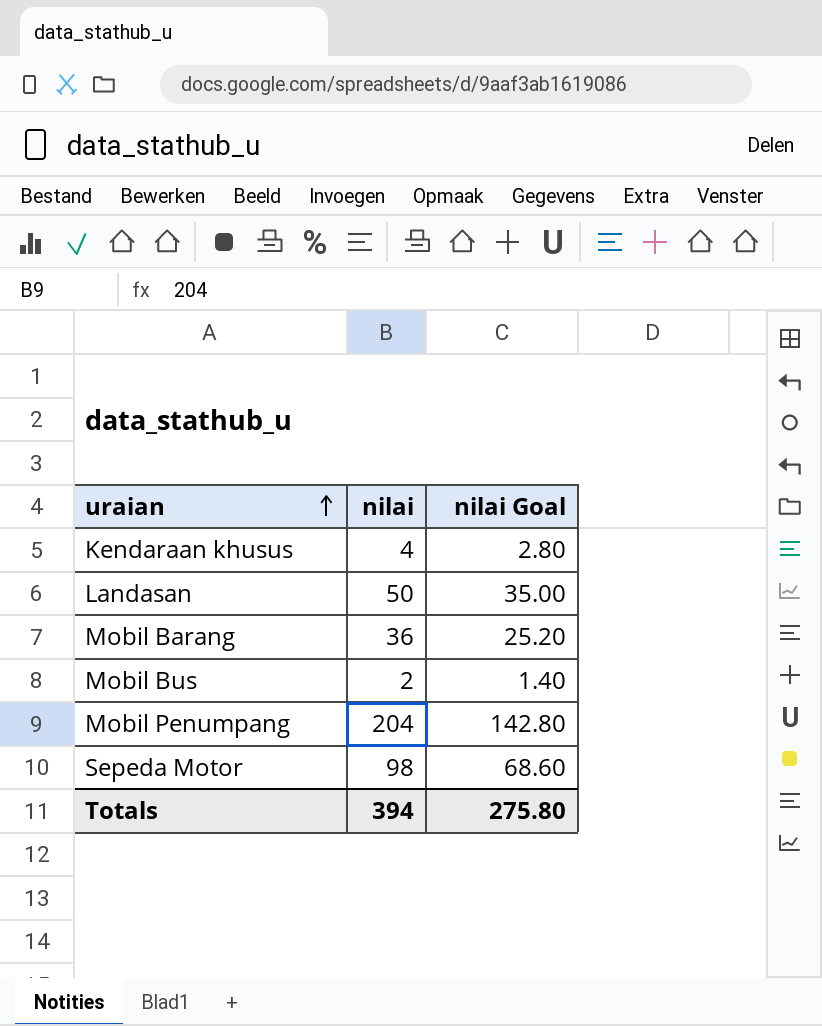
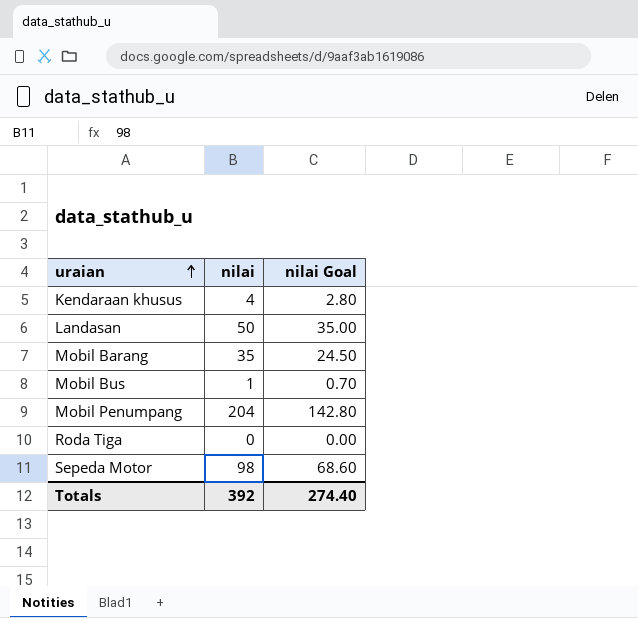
Mobil Barang | nilai: 36 -> 35
Mobil Barang | nilai Goal: 25.20 -> 24.50
Mobil Bus | nilai: 2 -> 1
Mobil Bus | nilai Goal: 1.40 -> 0.70
row Roda Tiga: none -> 0 | 0.00
Totals | nilai: 394 -> 392
Totals | nilai Goal: 275.80 -> 274.40

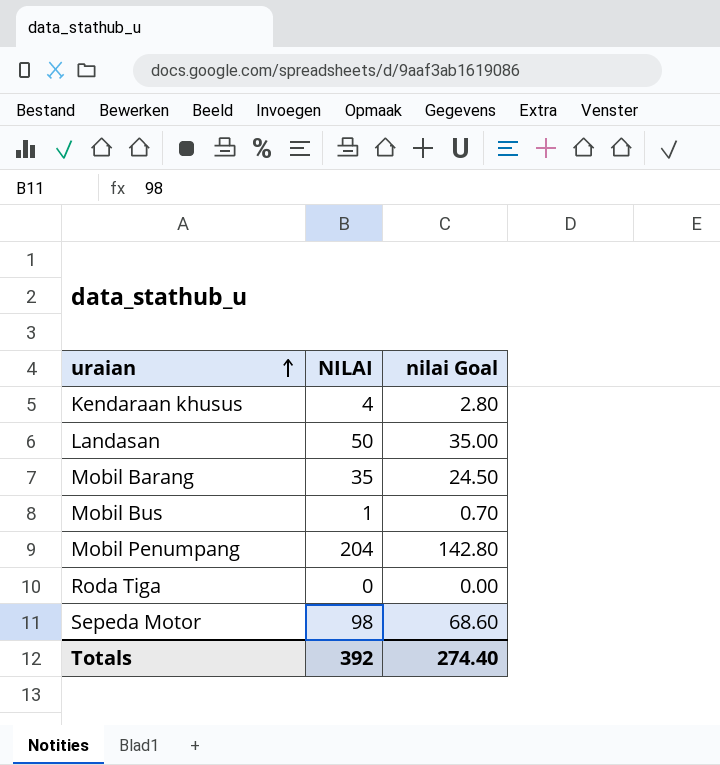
column name: nilai -> NILAI

